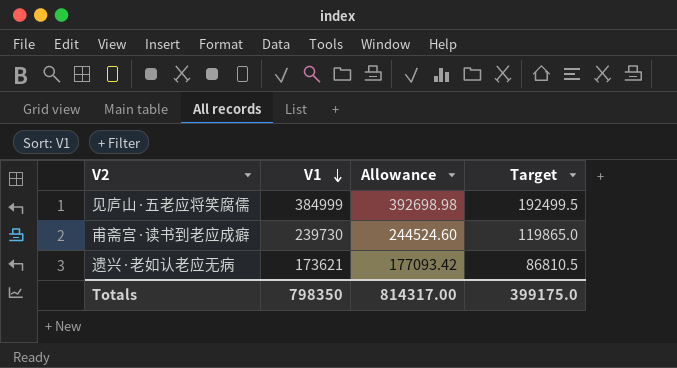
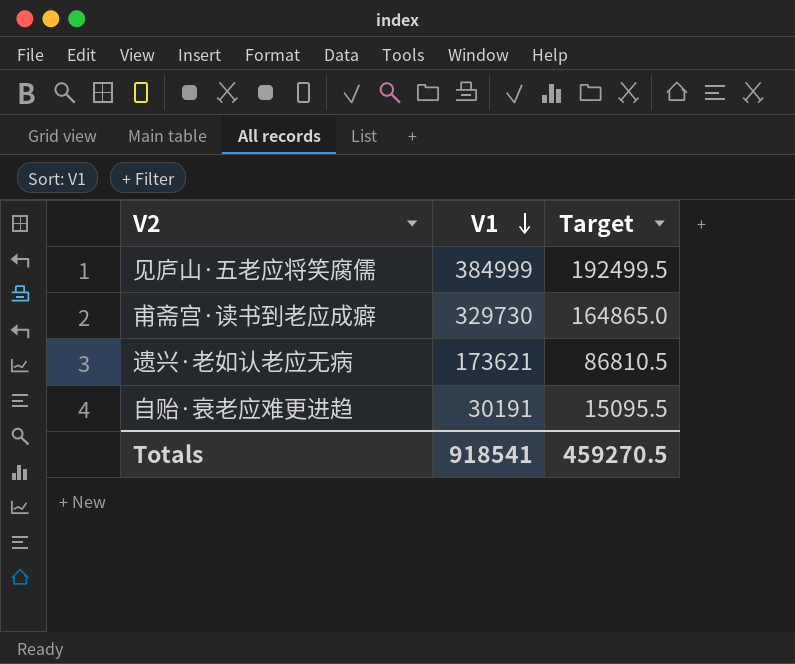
column Allowance | formula: [V1] * 1.02 -> none
甫斋宫·读书到老应成癖 | V1: 239730 -> 329730
甫斋宫·读书到老应成癖 | Target: 119865.0 -> 164865.0
row 自贻·衰老应难更进趋: none -> 30191 | 15095.5
Totals | V1: 798350 -> 918541
Totals | Target: 399175.0 -> 459270.5

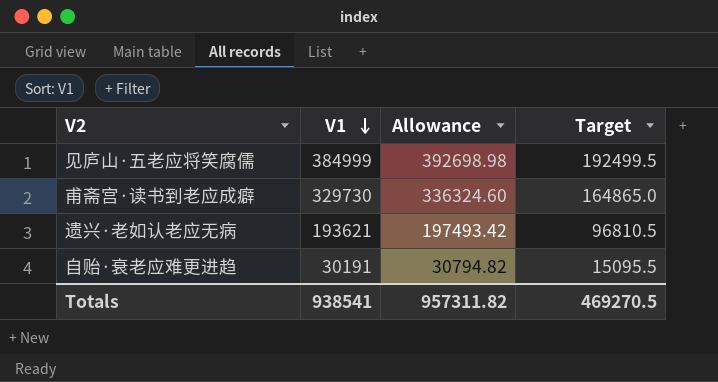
column Allowance | formula: none -> [V1] * 1.02
遗兴·老如认老应无病 | V1: 173621 -> 193621
遗兴·老如认老应无病 | Target: 86810.5 -> 96810.5
Totals | V1: 918541 -> 938541
Totals | Target: 459270.5 -> 469270.5

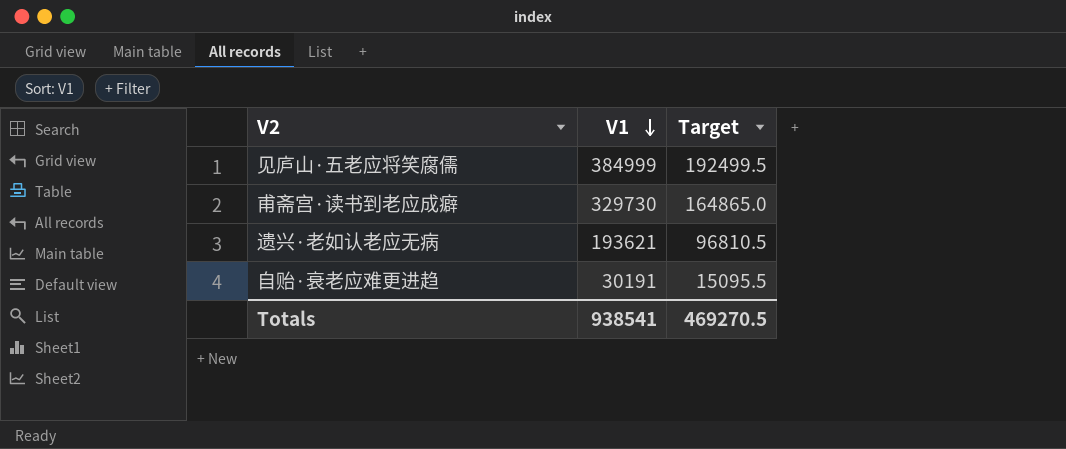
column Allowance | formula: [V1] * 1.02 -> none

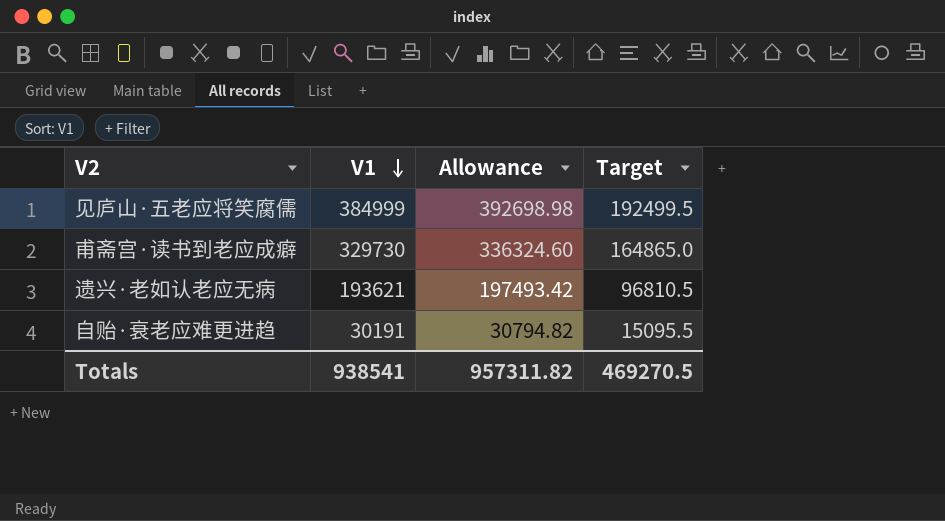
column Allowance | formula: none -> [V1] * 1.02

